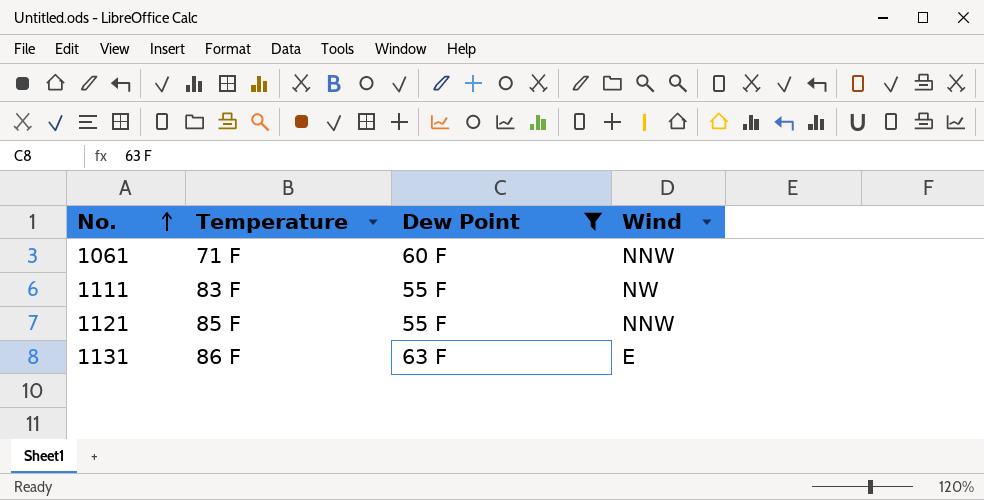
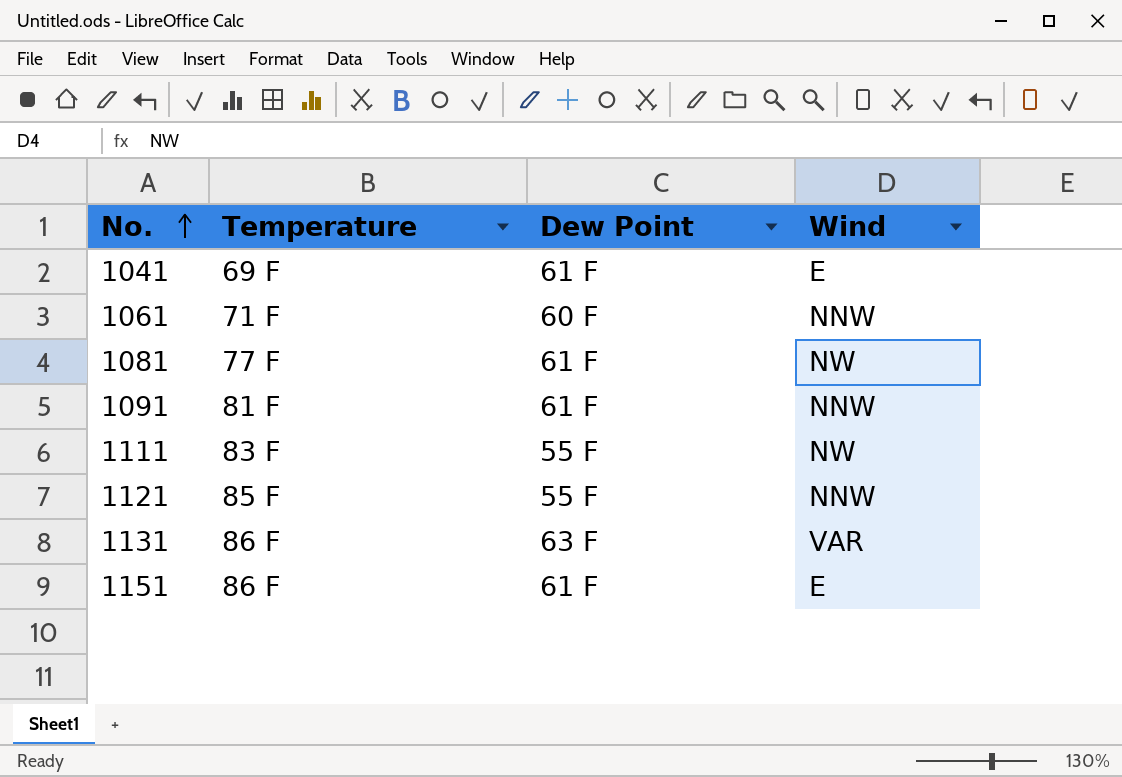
filter: Dew Point != 61 F -> none
1131 | Wind: E -> VAR

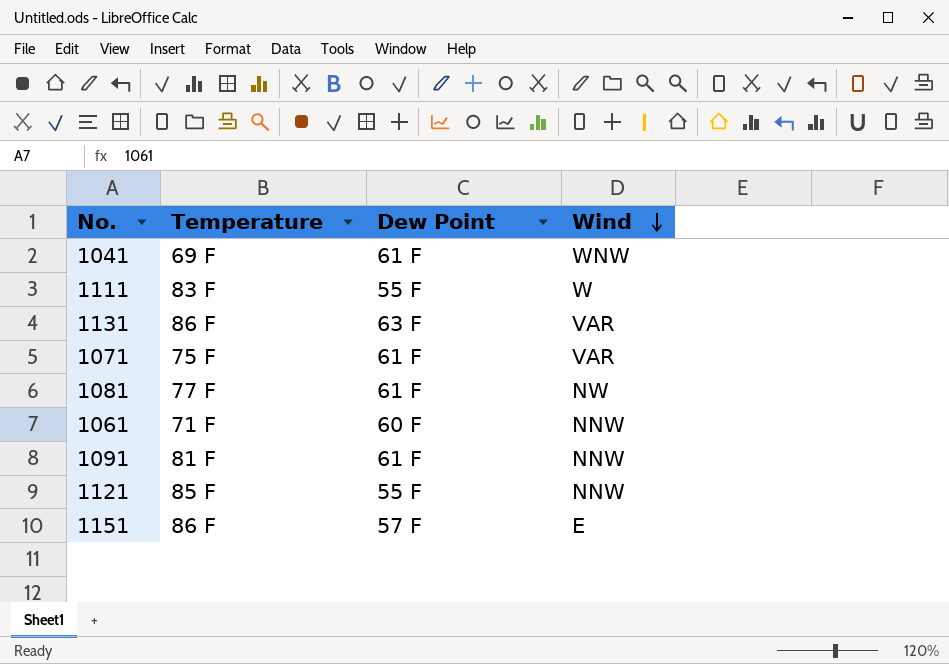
row order: No. ascending -> Wind descending
1041 | Wind: E -> WNW
1111 | Wind: NW -> W
row 1071: none -> 75 F | 61 F | VAR
1151 | Dew Point: 61 F -> 57 F

